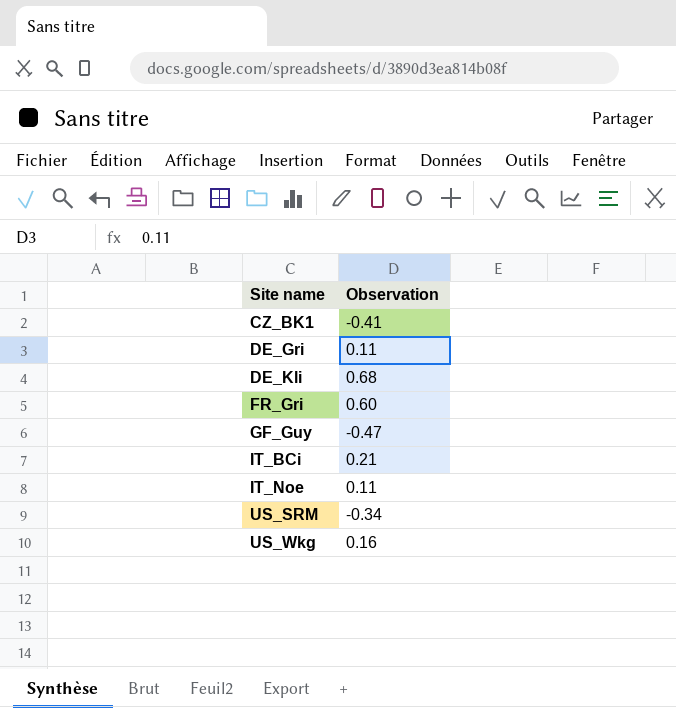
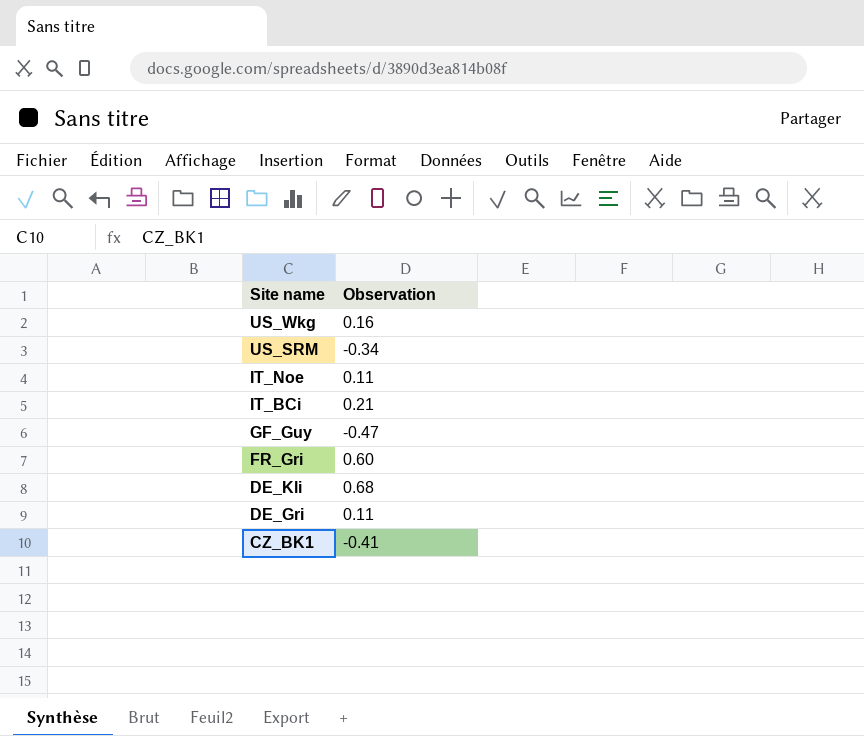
row order: Site name ascending -> Site name descending

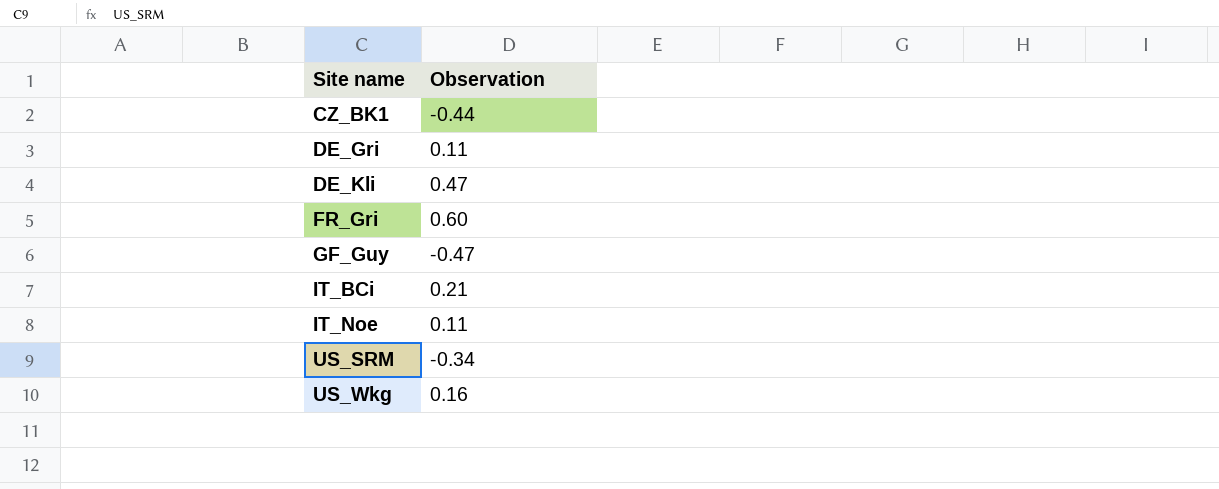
row order: Site name descending -> Site name ascending
CZ_BK1 | Observation: -0.41 -> -0.44
DE_Kli | Observation: 0.68 -> 0.47

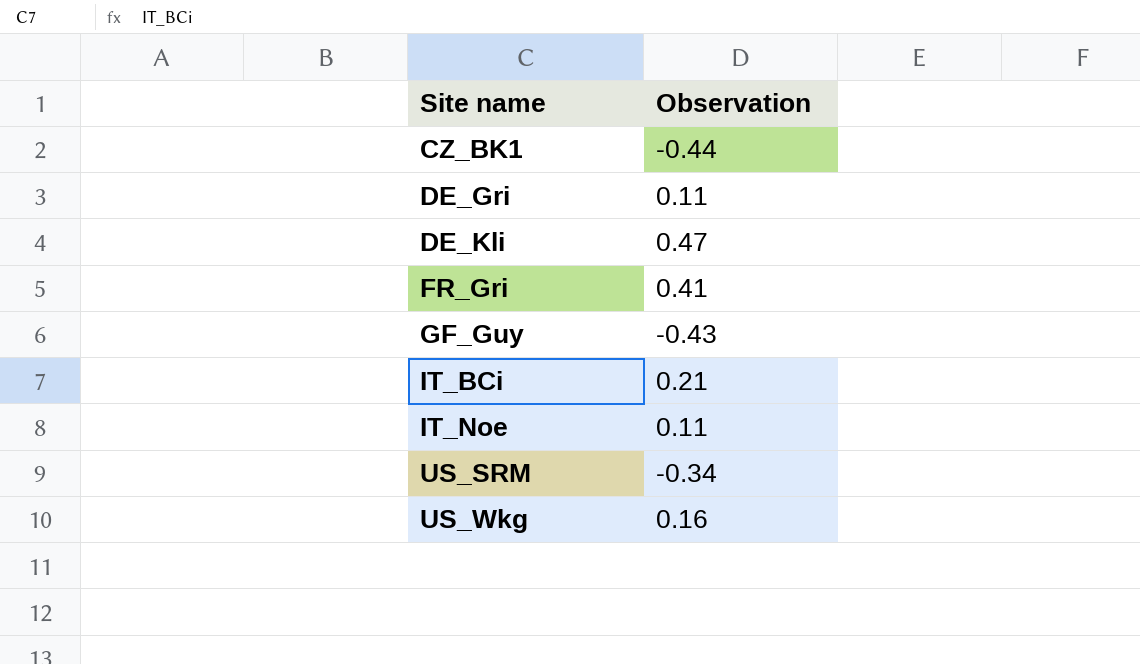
FR_Gri | Observation: 0.60 -> 0.41
GF_Guy | Observation: -0.47 -> -0.43

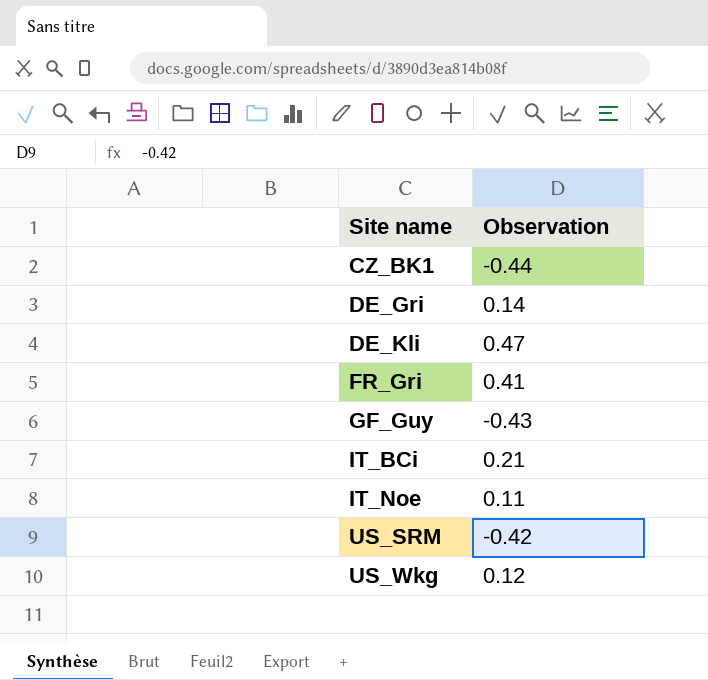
DE_Gri | Observation: 0.11 -> 0.14
US_SRM | Observation: -0.34 -> -0.42
US_Wkg | Observation: 0.16 -> 0.12

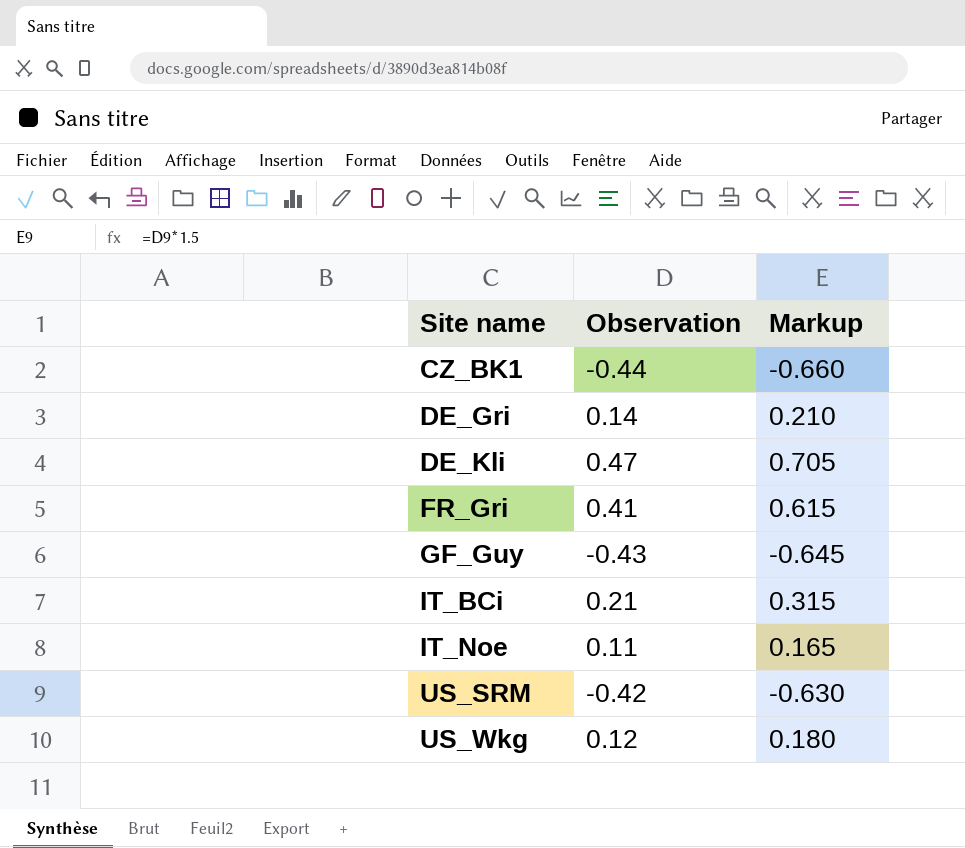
column Markup | formula: none -> [Observation] * 1.5

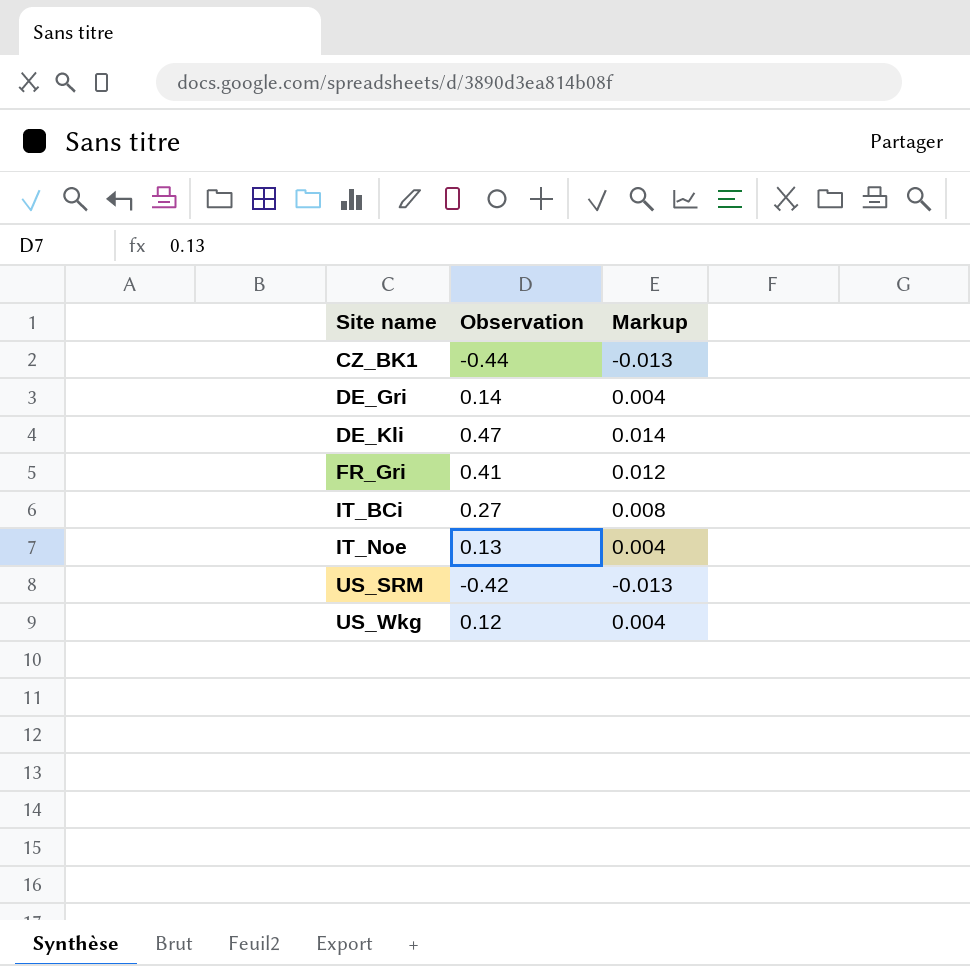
column Markup | formula: [Observation] * 1.5 -> [Observation] * 0.03
row GF_Guy: -0.43 | -0.645 -> none
IT_BCi | Observation: 0.21 -> 0.27
IT_Noe | Observation: 0.11 -> 0.13

